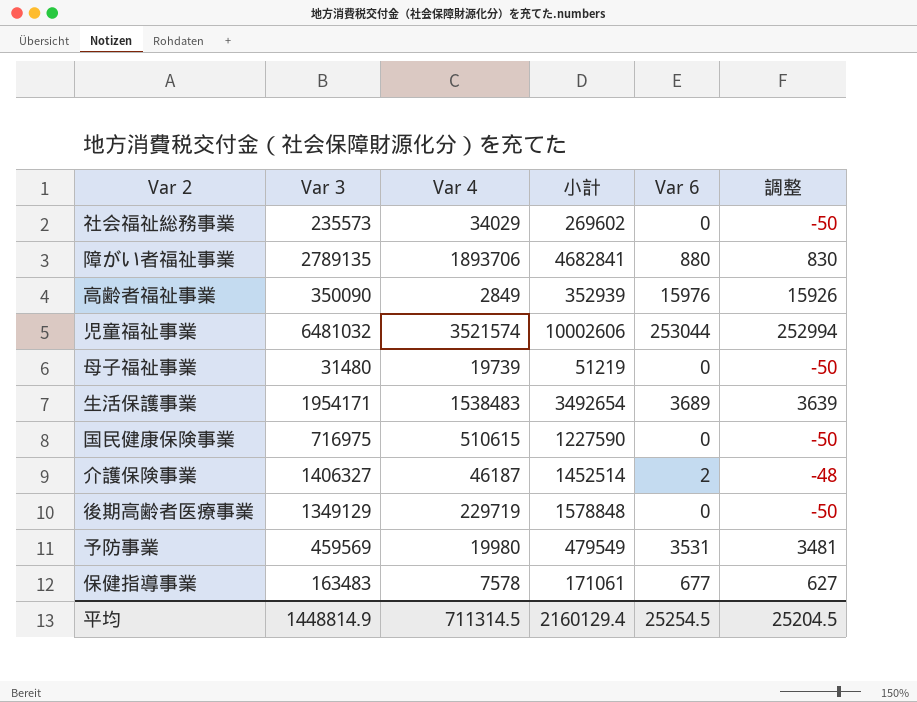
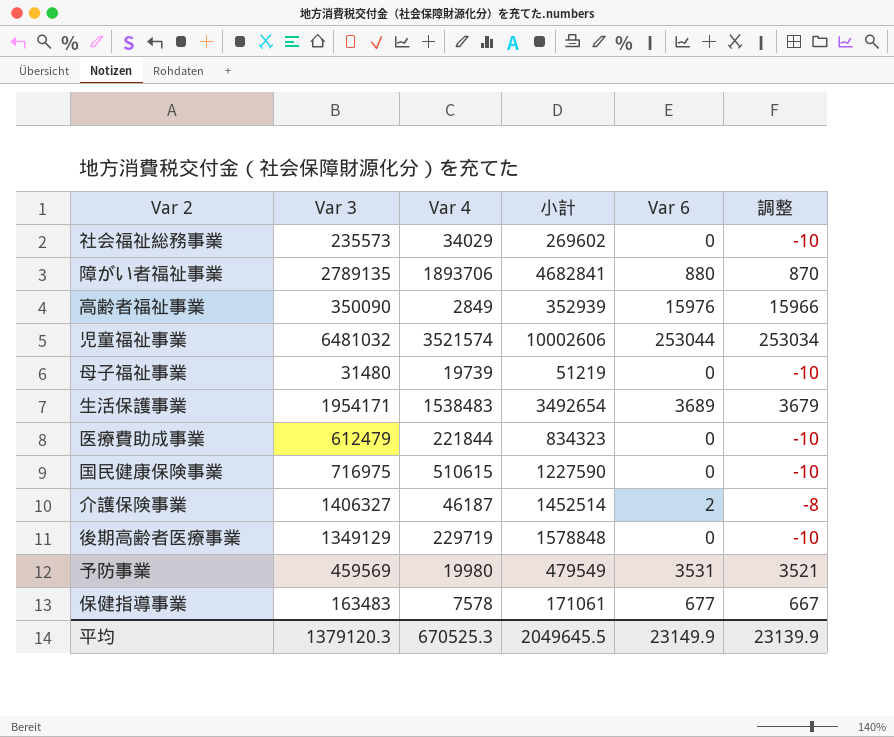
column 調整 | formula: [Var 6] - 50 -> [Var 6] - 10
row 医療費助成事業: none -> 612479 | 221844 | 834323 | 0 | -10
平均 | Var 3: 1448814.9 -> 1379120.3
平均 | Var 4: 711314.5 -> 670525.3
平均 | 小計: 2160129.4 -> 2049645.5
平均 | Var 6: 25254.5 -> 23149.9
平均 | 調整: 25204.5 -> 23139.9

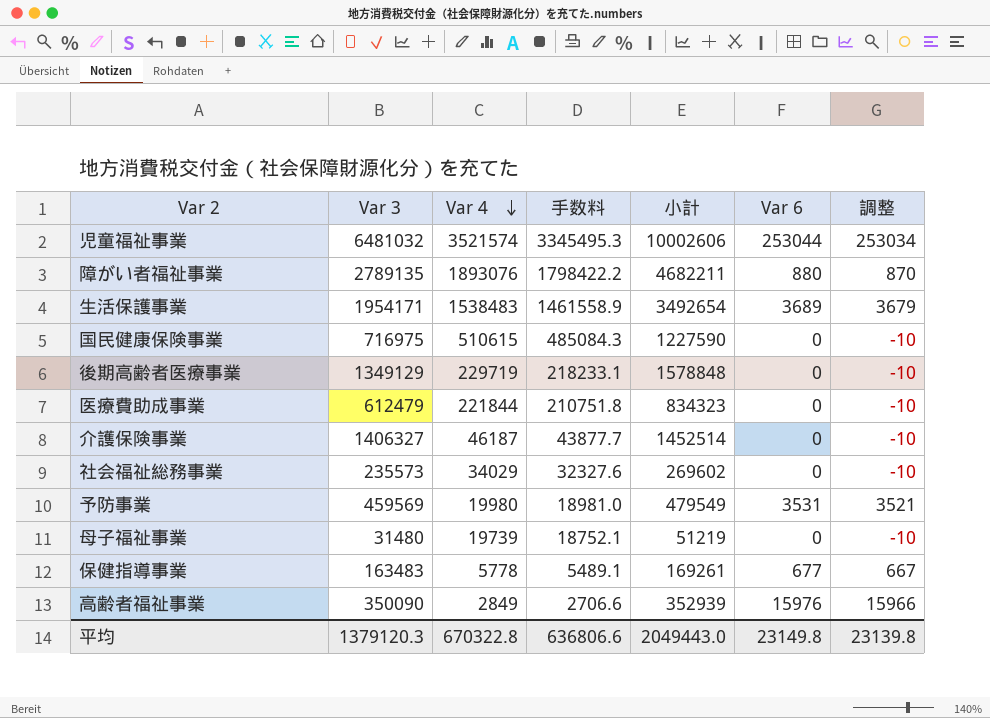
row order: none -> Var 4 descending
column 手数料 | formula: none -> [Var 4] * 0.95
障がい者福祉事業 | Var 4: 1893706 -> 1893076
障がい者福祉事業 | 小計: 4682841 -> 4682211
介護保険事業 | Var 6: 2 -> 0
介護保険事業 | 調整: -8 -> -10
保健指導事業 | Var 4: 7578 -> 5778
保健指導事業 | 小計: 171061 -> 169261
平均 | Var 4: 670525.3 -> 670322.8
平均 | 小計: 2049645.5 -> 2049443.0
平均 | Var 6: 23149.9 -> 23149.8
平均 | 調整: 23139.9 -> 23139.8

